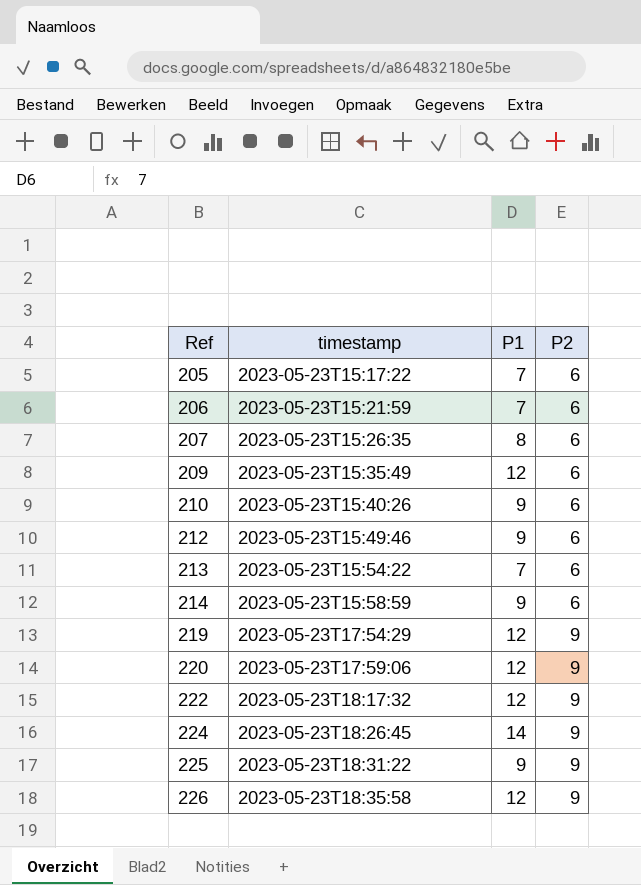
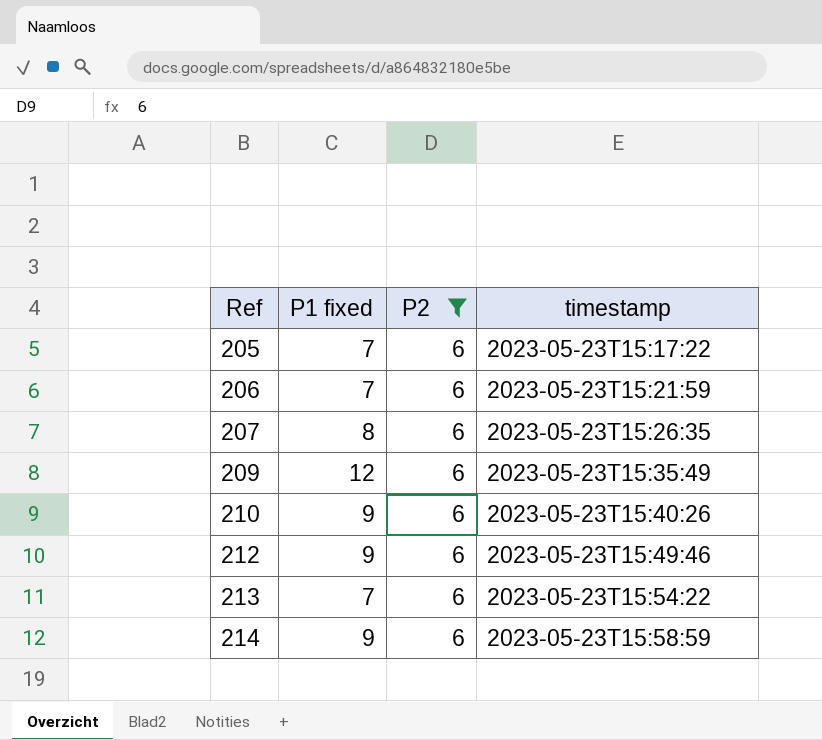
filter: none -> P2 = 6
column name: P1 -> P1 fixed
column timestamp | position: 2 -> 4

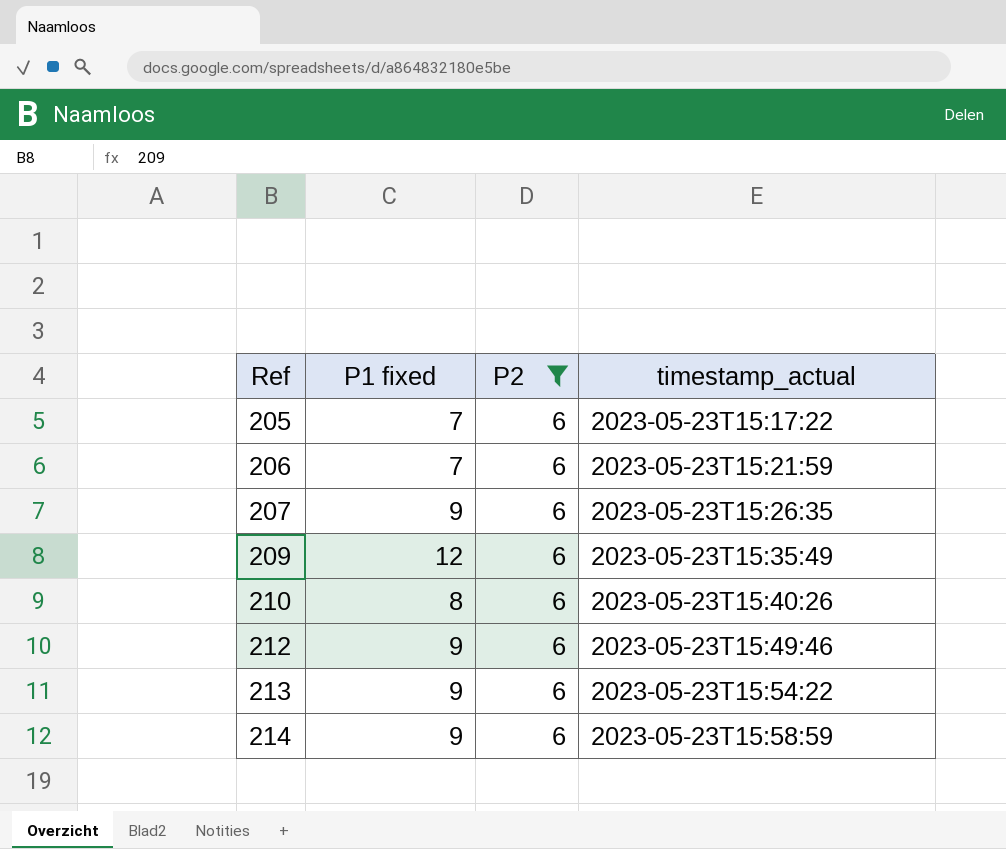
column name: timestamp -> timestamp_actual
207 | P1 fixed: 8 -> 9
210 | P1 fixed: 9 -> 8
213 | P1 fixed: 7 -> 9

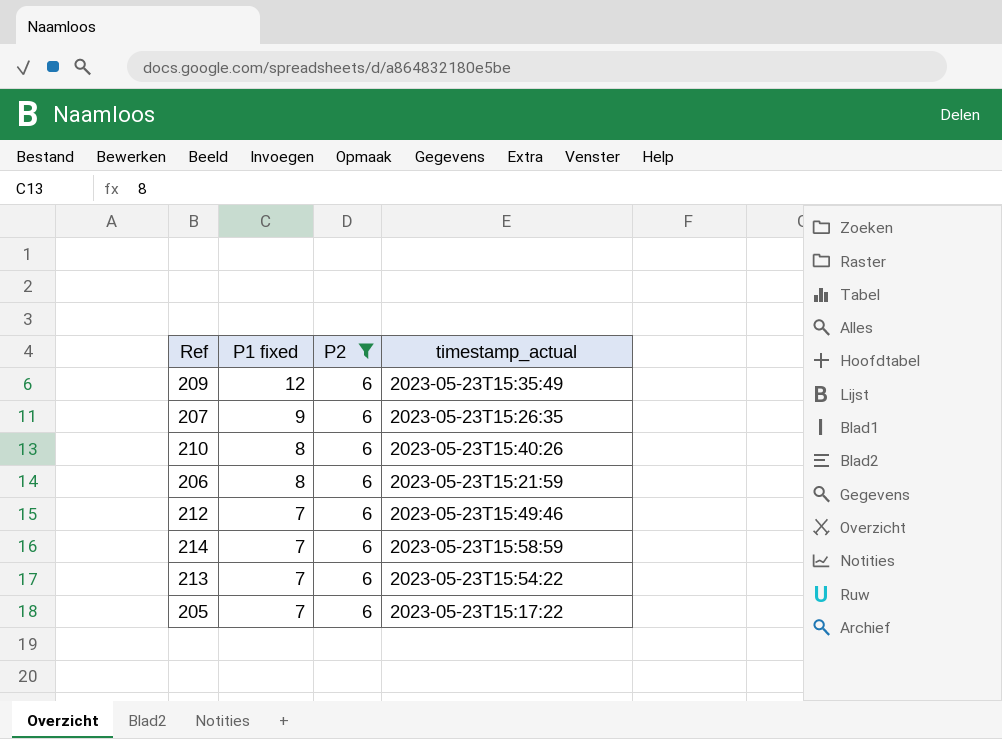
row order: Ref ascending -> P1 fixed descending
206 | P1 fixed: 7 -> 8
212 | P1 fixed: 9 -> 7
214 | P1 fixed: 9 -> 7
213 | P1 fixed: 9 -> 7

